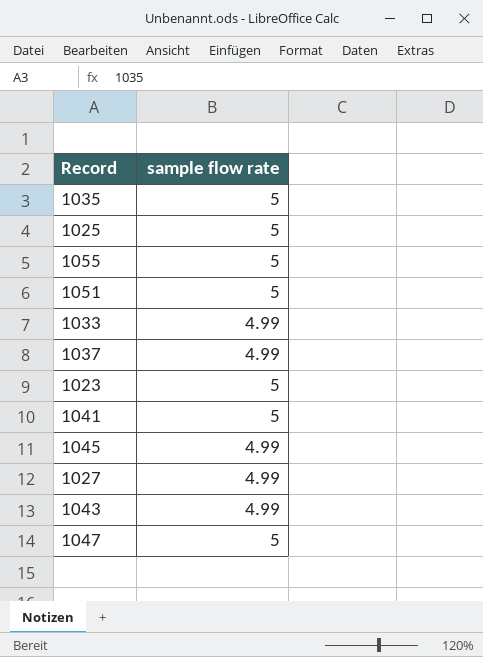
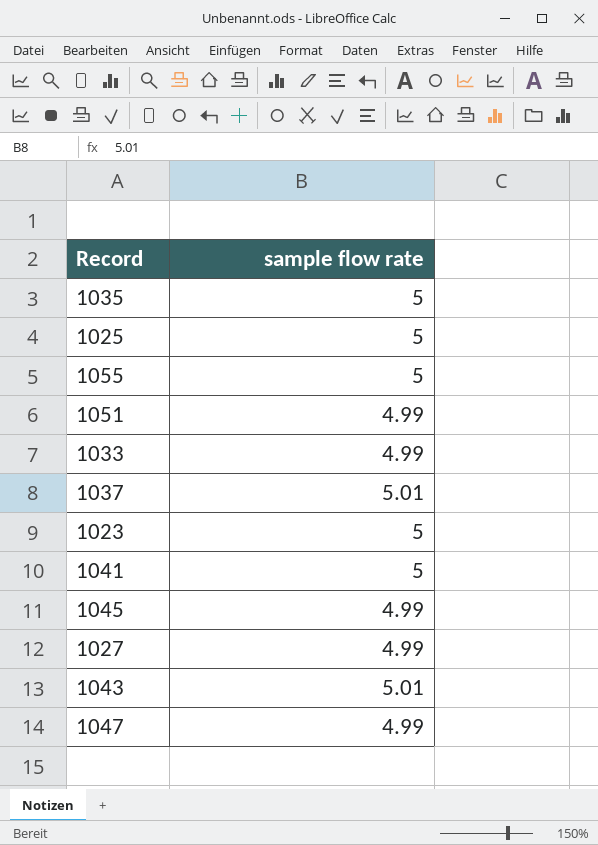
1051 | sample flow rate: 5 -> 4.99
1037 | sample flow rate: 4.99 -> 5.01
1043 | sample flow rate: 4.99 -> 5.01
1047 | sample flow rate: 5 -> 4.99

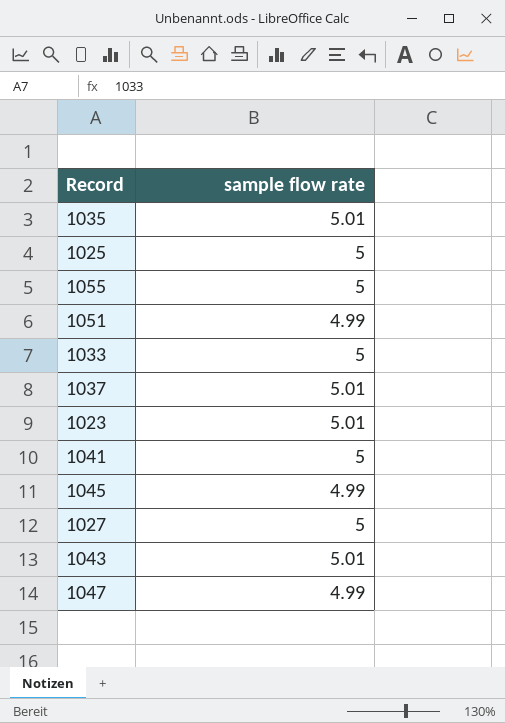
1035 | sample flow rate: 5 -> 5.01
1033 | sample flow rate: 4.99 -> 5
1023 | sample flow rate: 5 -> 5.01
1027 | sample flow rate: 4.99 -> 5

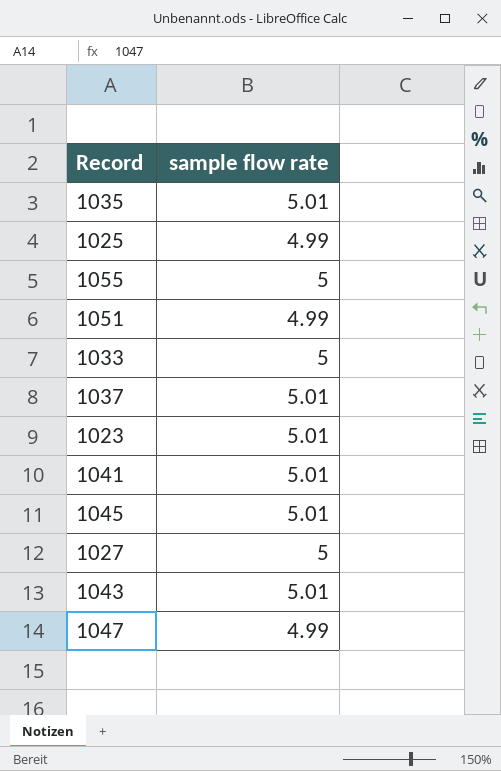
1025 | sample flow rate: 5 -> 4.99
1041 | sample flow rate: 5 -> 5.01
1045 | sample flow rate: 4.99 -> 5.01

